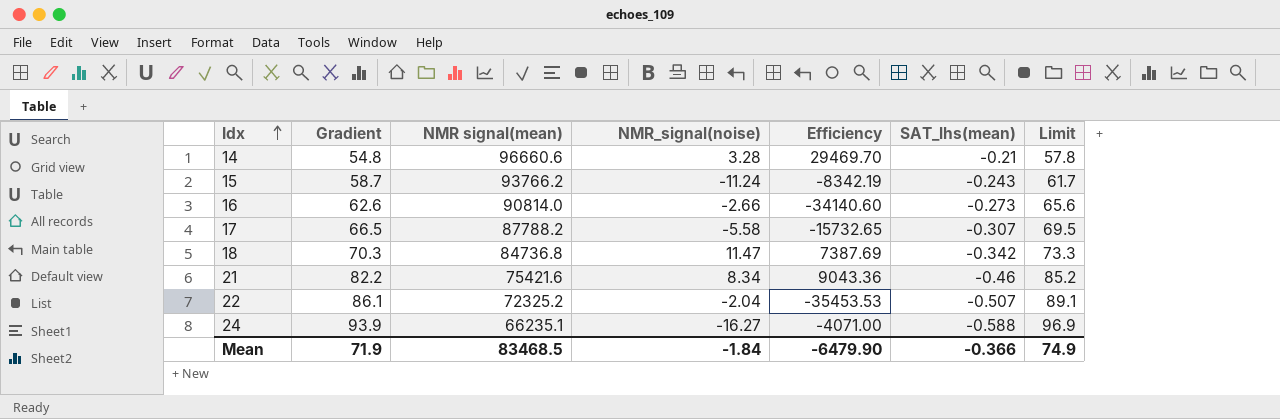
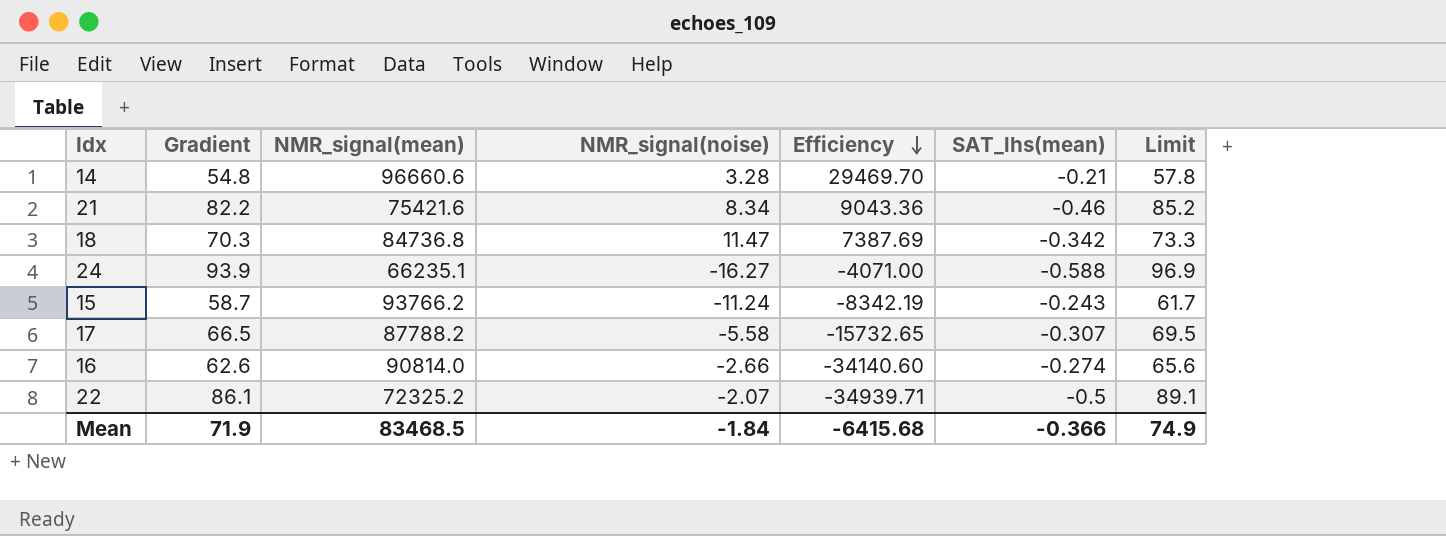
row order: Idx ascending -> Efficiency descending
column name: NMR signal(mean) -> NMR_signal(mean)
16 | SAT_lhs(mean): -0.273 -> -0.274
22 | NMR_signal(noise): -2.04 -> -2.07
22 | Efficiency: -35453.53 -> -34939.71
22 | SAT_lhs(mean): -0.507 -> -0.5
Mean | Efficiency: -6479.90 -> -6415.68

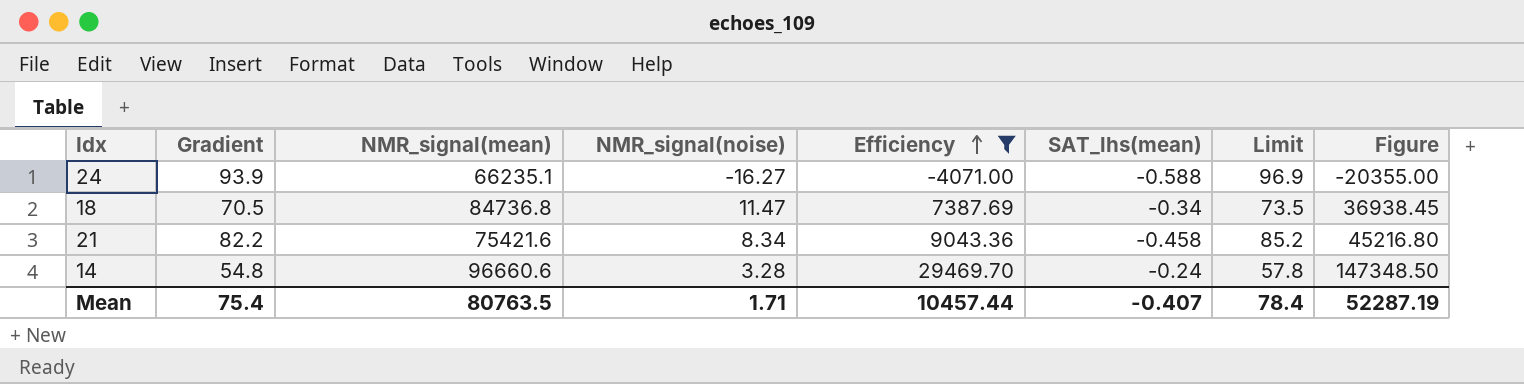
filter: none -> Efficiency >= -4071.00
row order: Efficiency descending -> Efficiency ascending
column Figure | formula: none -> [Efficiency] * 5
18 | Gradient: 70.3 -> 70.5
18 | SAT_lhs(mean): -0.342 -> -0.34
18 | Limit: 73.3 -> 73.5
21 | SAT_lhs(mean): -0.46 -> -0.458
14 | SAT_lhs(mean): -0.21 -> -0.24
Mean | Gradient: 71.9 -> 75.4
Mean | NMR_signal(mean): 83468.5 -> 80763.5
Mean | NMR_signal(noise): -1.84 -> 1.71
Mean | Efficiency: -6415.68 -> 10457.44
Mean | SAT_lhs(mean): -0.366 -> -0.407
Mean | Limit: 74.9 -> 78.4

